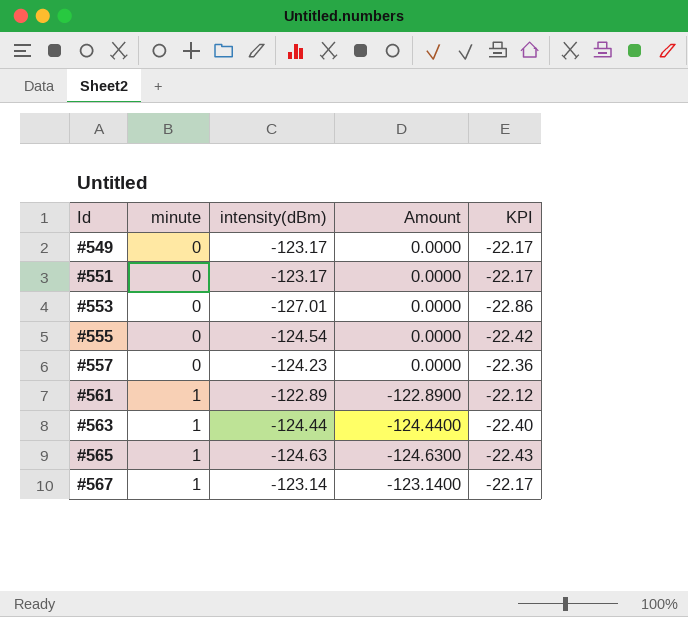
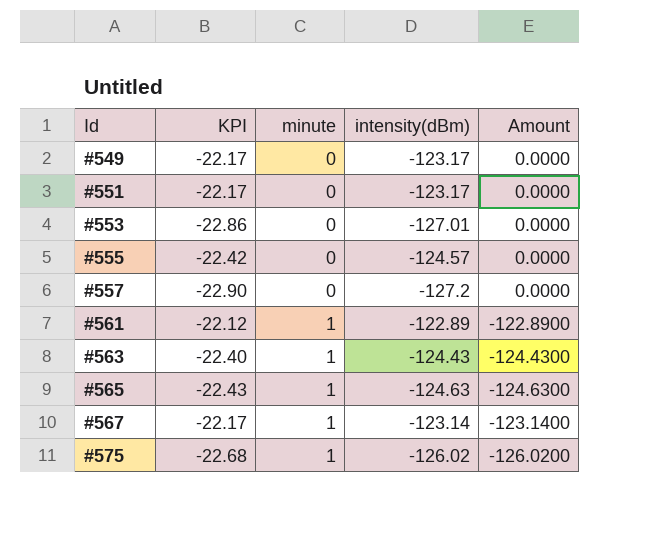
column KPI | position: 5 -> 2
#555 | intensity(dBm): -124.54 -> -124.57
#557 | KPI: -22.36 -> -22.90
#557 | intensity(dBm): -124.23 -> -127.2
#563 | intensity(dBm): -124.44 -> -124.43
#563 | Amount: -124.4400 -> -124.4300
row #575: none -> -22.68 | 1 | -126.02 | -126.0200

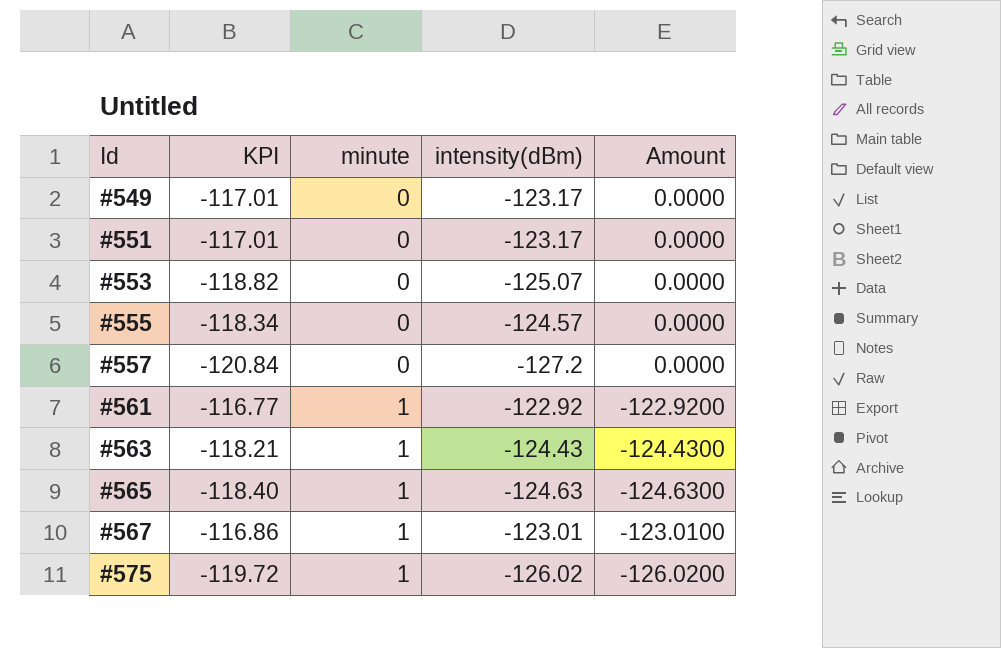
column KPI | formula: [intensity(dBm)] * 0.18 -> [intensity(dBm)] * 0.95
#553 | intensity(dBm): -127.01 -> -125.07
#561 | intensity(dBm): -122.89 -> -122.92
#561 | Amount: -122.8900 -> -122.9200
#567 | intensity(dBm): -123.14 -> -123.01
#567 | Amount: -123.1400 -> -123.0100

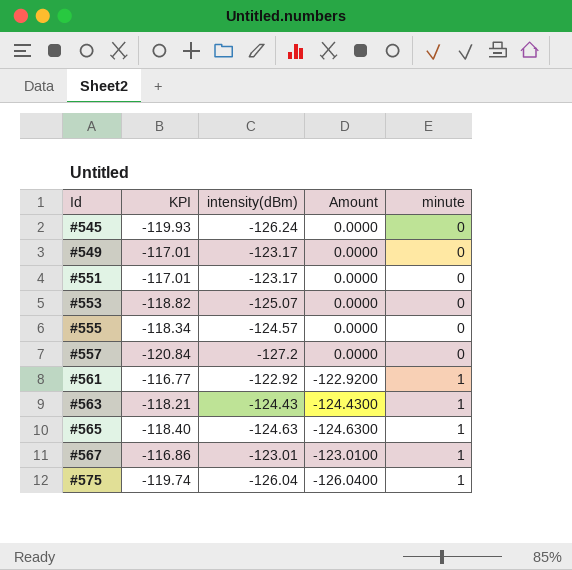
column minute | position: 3 -> 5
row #545: none -> -119.93 | -126.24 | 0.0000 | 0
#575 | KPI: -119.72 -> -119.74
#575 | intensity(dBm): -126.02 -> -126.04
#575 | Amount: -126.0200 -> -126.0400

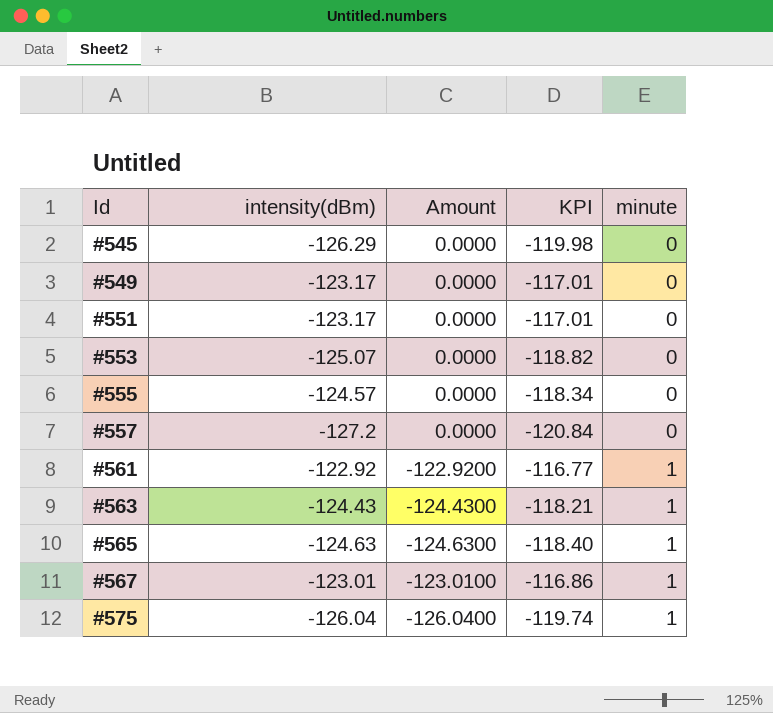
column KPI | position: 2 -> 4
#545 | intensity(dBm): -126.24 -> -126.29
#545 | KPI: -119.93 -> -119.98

